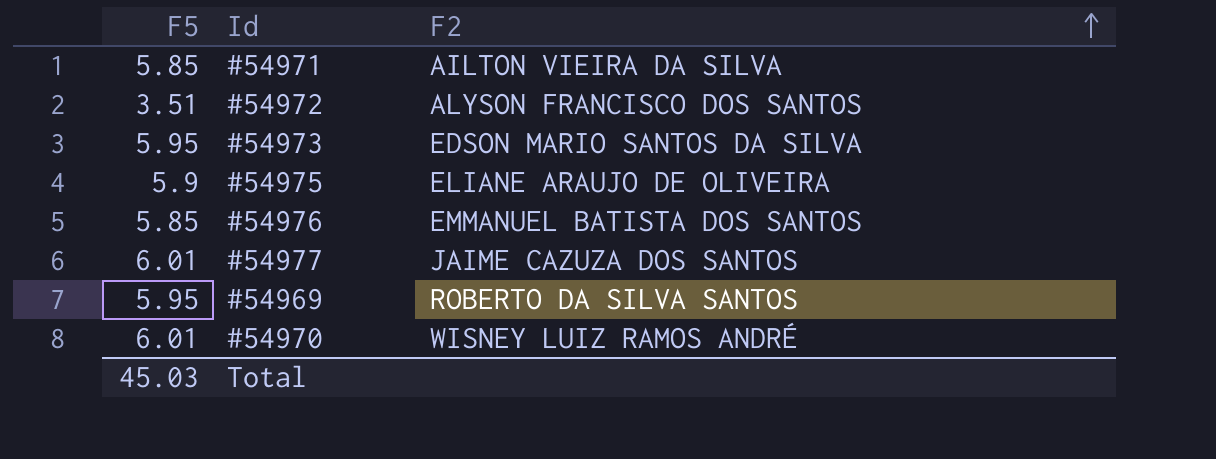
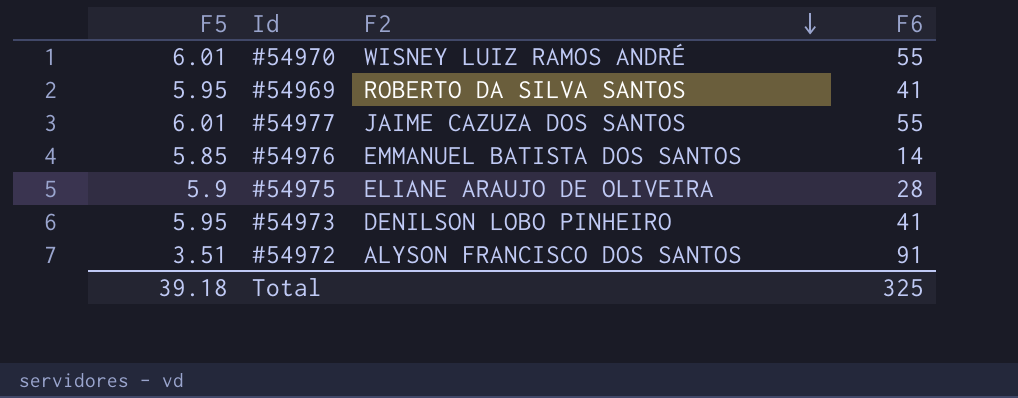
row order: F2 ascending -> F2 descending
column F6 | position: none -> 4
row #54971: 5.85 | AILTON VIEIRA DA SILVA -> none
#54973 | F2: EDSON MARIO SANTOS DA SILVA -> DENILSON LOBO PINHEIRO
Total | F5: 45.03 -> 39.18

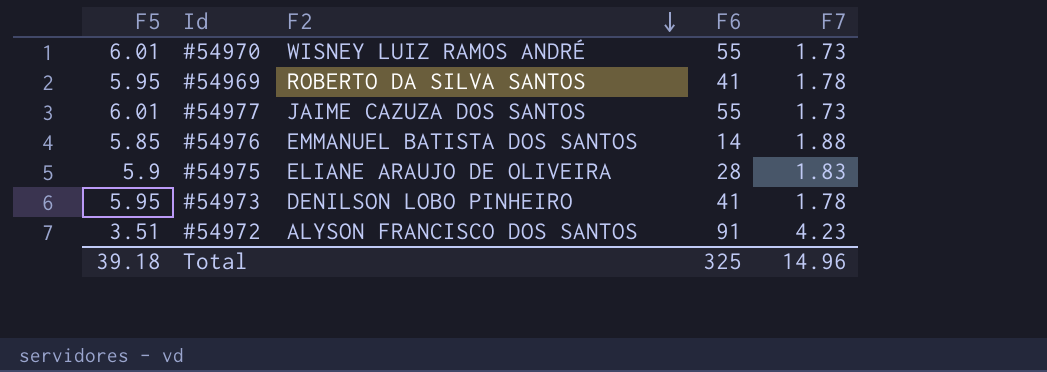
column F7 | position: none -> 5

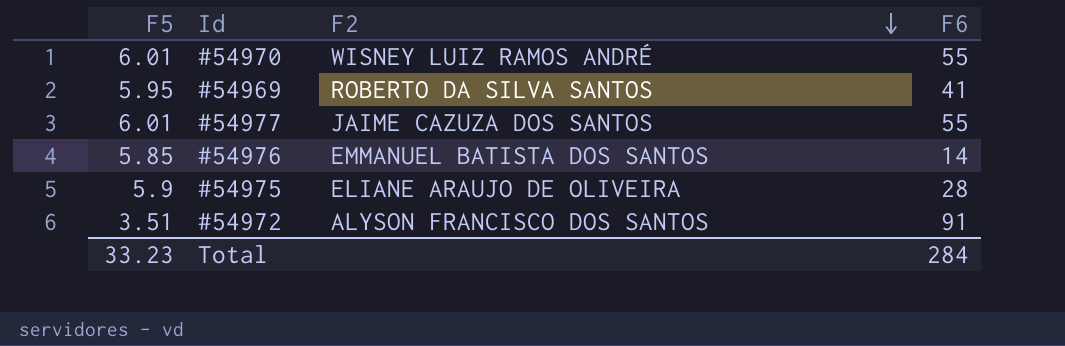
column F7 | position: 5 -> none
row #54973: 5.95 | DENILSON LOBO PINHEIRO | 41 | 1.78 -> none
Total | F5: 39.18 -> 33.23
Total | F6: 325 -> 284

